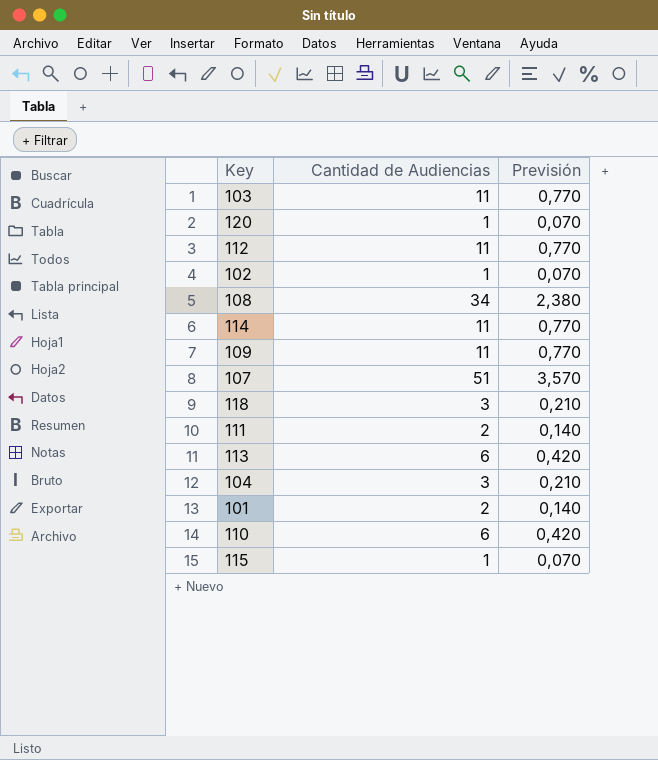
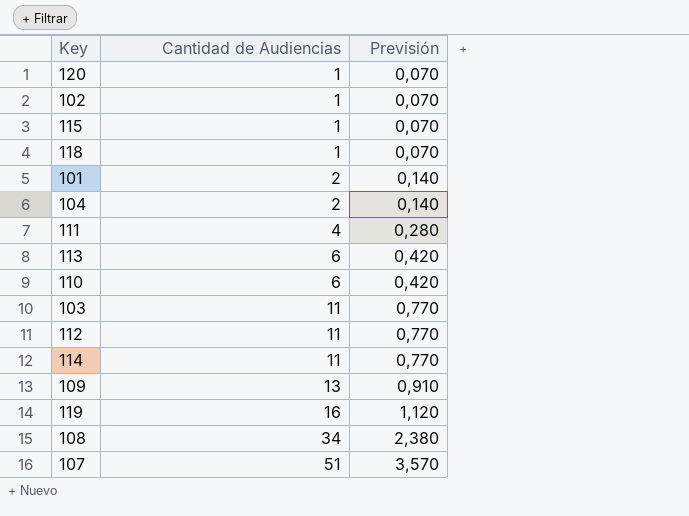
row order: none -> Cantidad de Audiencias ascending
118 | Cantidad de Audiencias: 3 -> 1
118 | Previsión: 0,210 -> 0,070
104 | Cantidad de Audiencias: 3 -> 2
104 | Previsión: 0,210 -> 0,140
111 | Cantidad de Audiencias: 2 -> 4
111 | Previsión: 0,140 -> 0,280
109 | Cantidad de Audiencias: 11 -> 13
109 | Previsión: 0,770 -> 0,910
row 119: none -> 16 | 1,120

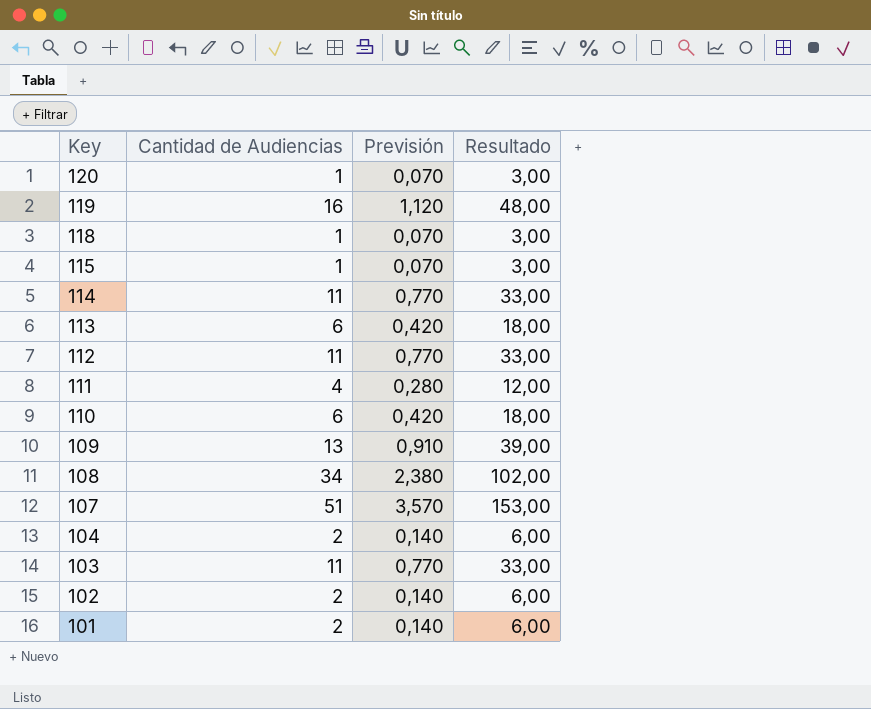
row order: Cantidad de Audiencias ascending -> Key descending
column Resultado | formula: none -> [Cantidad de Audiencias] * 3
102 | Cantidad de Audiencias: 1 -> 2
102 | Previsión: 0,070 -> 0,140

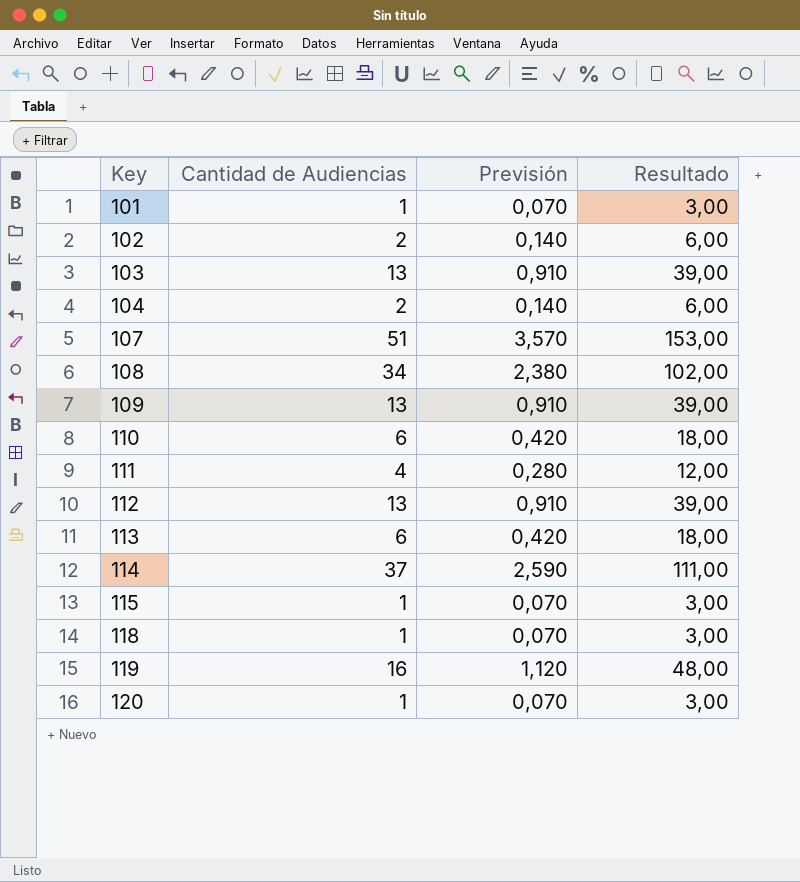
row order: Key descending -> Key ascending
101 | Cantidad de Audiencias: 2 -> 1
101 | Previsión: 0,140 -> 0,070
101 | Resultado: 6,00 -> 3,00
103 | Cantidad de Audiencias: 11 -> 13
103 | Previsión: 0,770 -> 0,910
103 | Resultado: 33,00 -> 39,00
112 | Cantidad de Audiencias: 11 -> 13
112 | Previsión: 0,770 -> 0,910
112 | Resultado: 33,00 -> 39,00
114 | Cantidad de Audiencias: 11 -> 37
114 | Previsión: 0,770 -> 2,590
114 | Resultado: 33,00 -> 111,00

